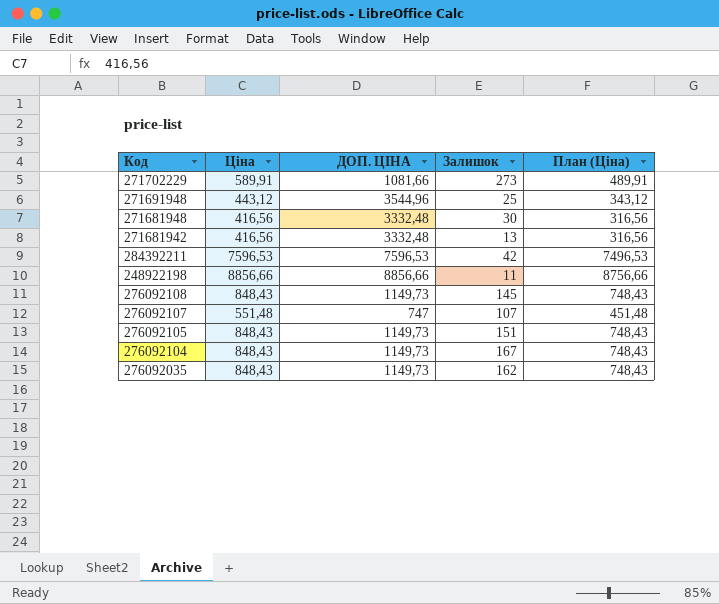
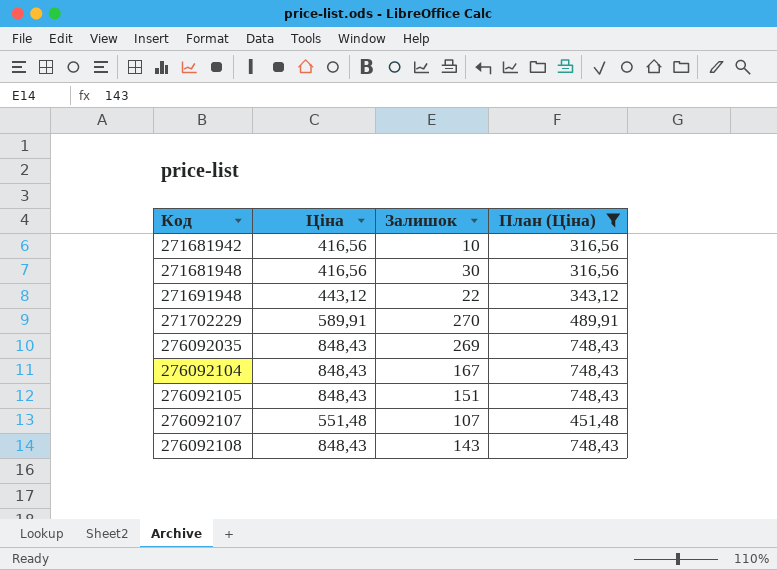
filter: none -> План (Ціна) <= 748,43
row order: none -> Код ascending
column ДОП. ЦІНА | position: 3 -> none
271681942 | Залишок: 13 -> 10
271691948 | Залишок: 25 -> 22
271702229 | Залишок: 273 -> 270
276092035 | Залишок: 162 -> 269
276092108 | Залишок: 145 -> 143

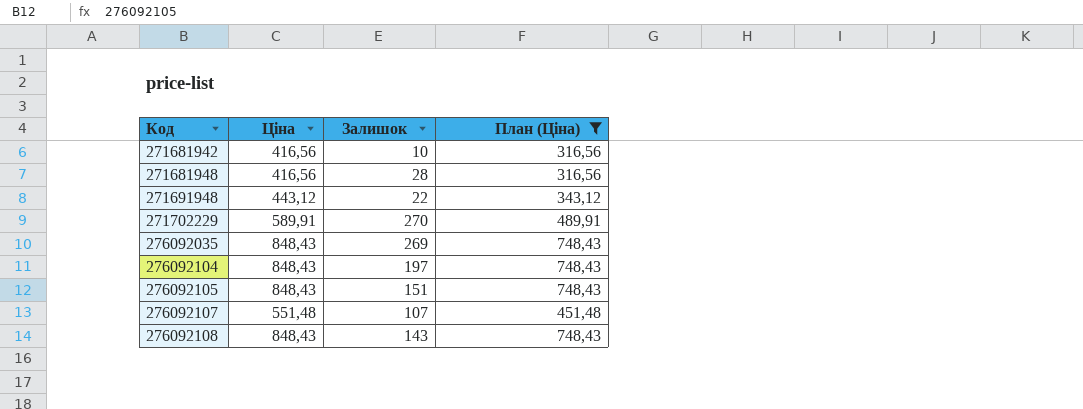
271681948 | Залишок: 30 -> 28
276092104 | Залишок: 167 -> 197

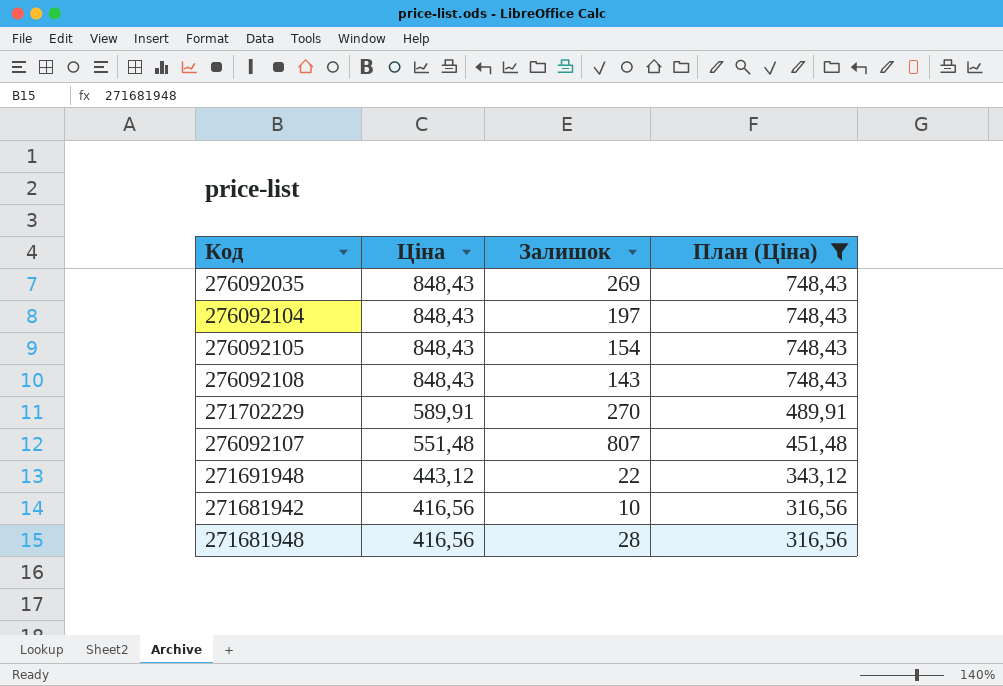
row order: Код ascending -> Ціна descending
276092105 | Залишок: 151 -> 154
276092107 | Залишок: 107 -> 807

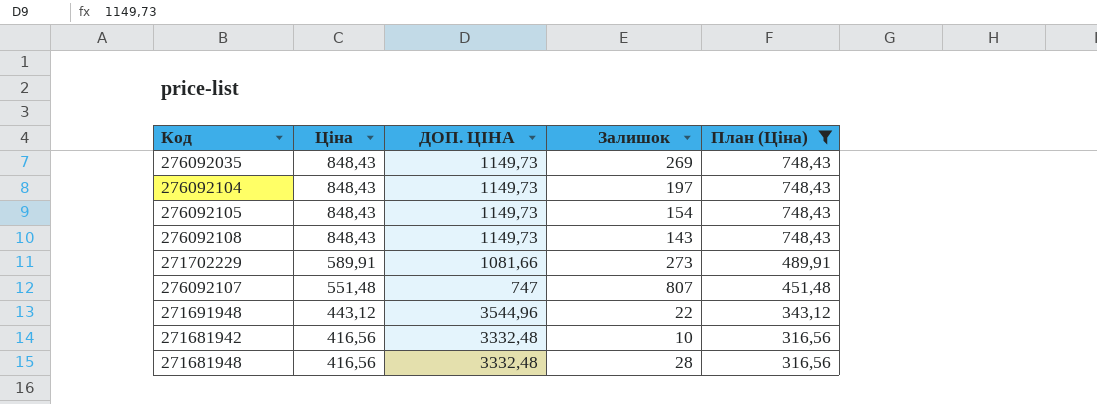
column ДОП. ЦІНА | position: none -> 3
271702229 | Залишок: 270 -> 273

